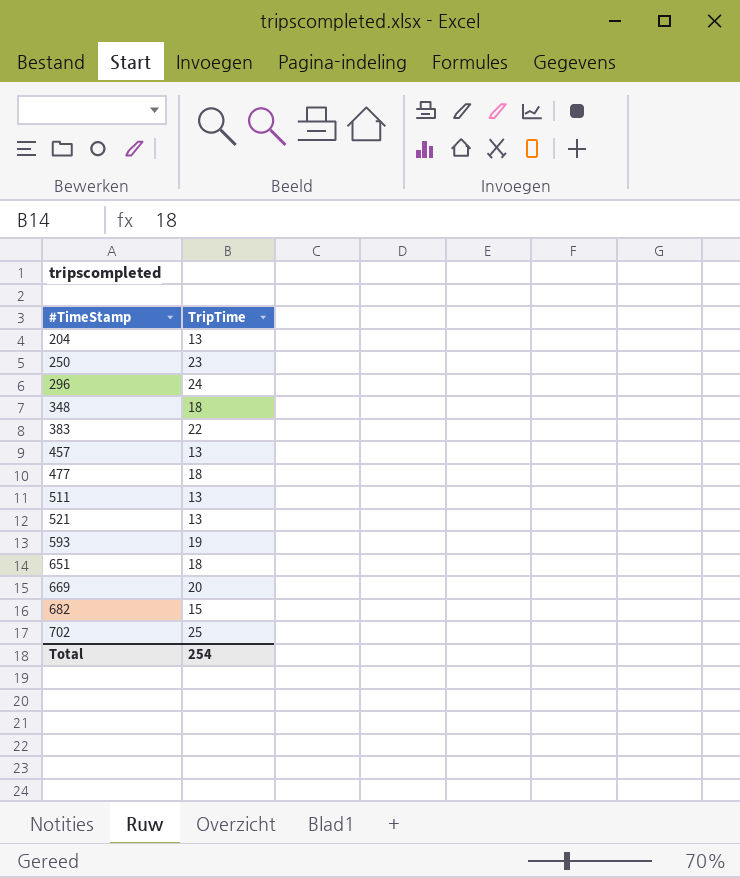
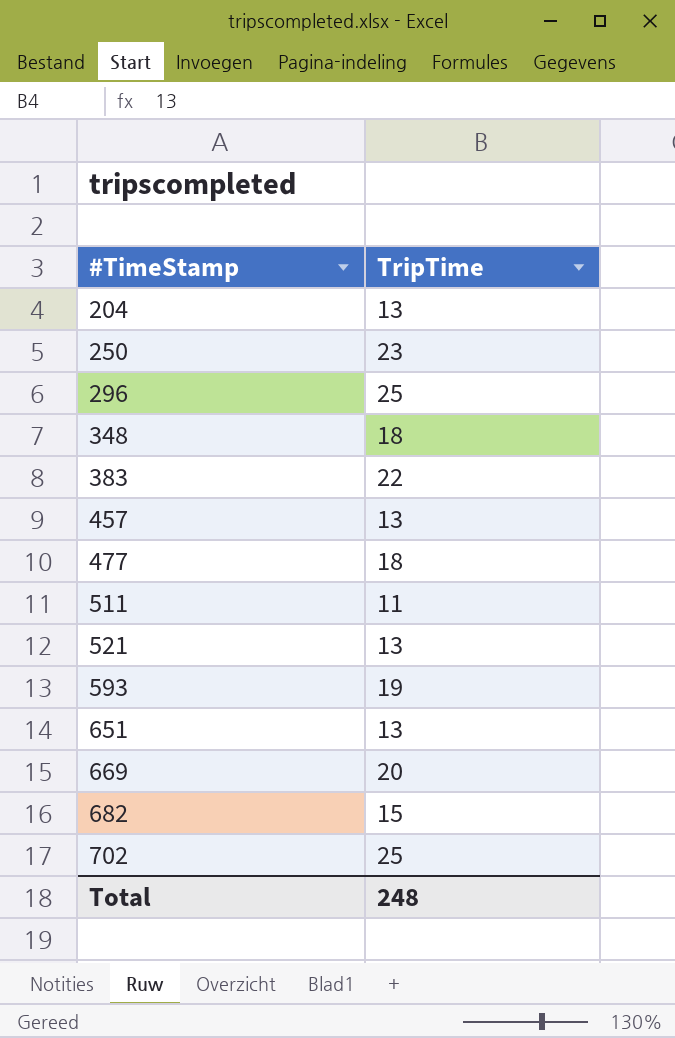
296 | TripTime: 24 -> 25
511 | TripTime: 13 -> 11
651 | TripTime: 18 -> 13
Total | TripTime: 254 -> 248

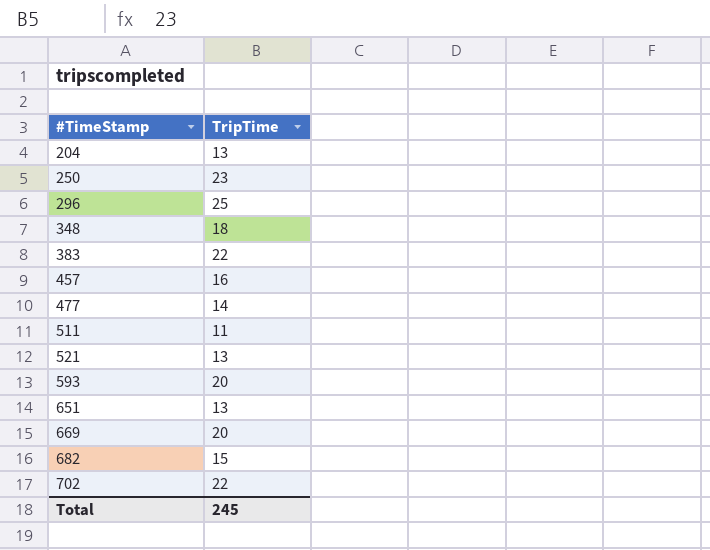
457 | TripTime: 13 -> 16
477 | TripTime: 18 -> 14
593 | TripTime: 19 -> 20
702 | TripTime: 25 -> 22
Total | TripTime: 248 -> 245

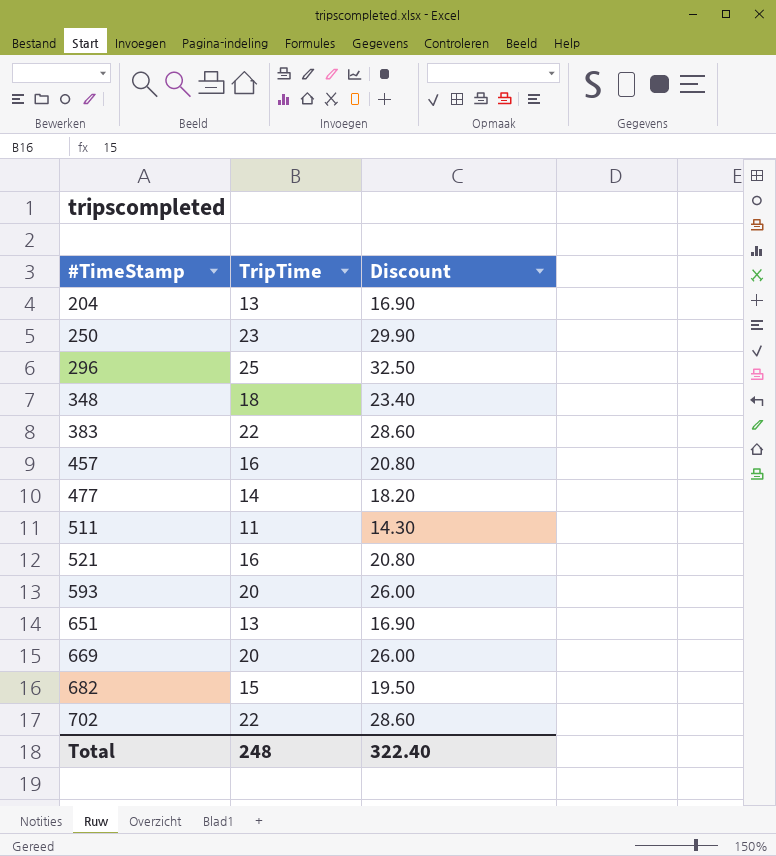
column Discount | formula: none -> [TripTime] * 1.3
521 | TripTime: 13 -> 16
Total | TripTime: 245 -> 248

